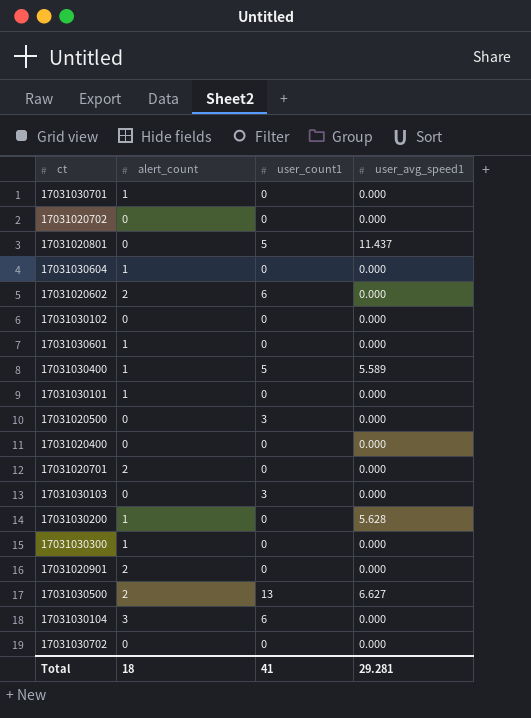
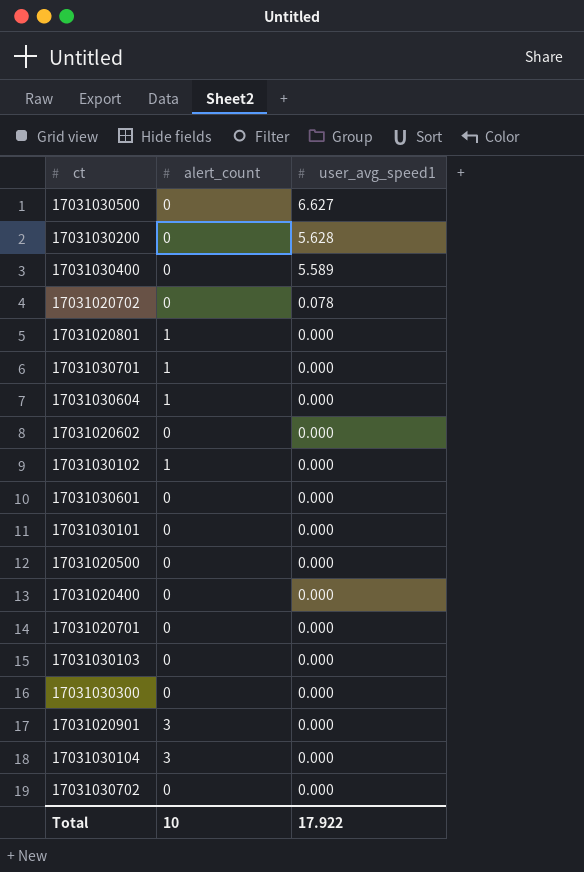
row order: none -> user_avg_speed1 descending
column user_count1 | position: 3 -> none
17031030500 | alert_count: 2 -> 0
17031030200 | alert_count: 1 -> 0
17031030400 | alert_count: 1 -> 0
17031020702 | user_avg_speed1: 0.000 -> 0.078
17031020801 | alert_count: 0 -> 1
17031020801 | user_avg_speed1: 11.437 -> 0.000
17031020602 | alert_count: 2 -> 0
17031030102 | alert_count: 0 -> 1
17031030601 | alert_count: 1 -> 0
17031030101 | alert_count: 1 -> 0
17031020701 | alert_count: 2 -> 0
17031030300 | alert_count: 1 -> 0
17031020901 | alert_count: 2 -> 3
Total | alert_count: 18 -> 10
Total | user_avg_speed1: 29.281 -> 17.922

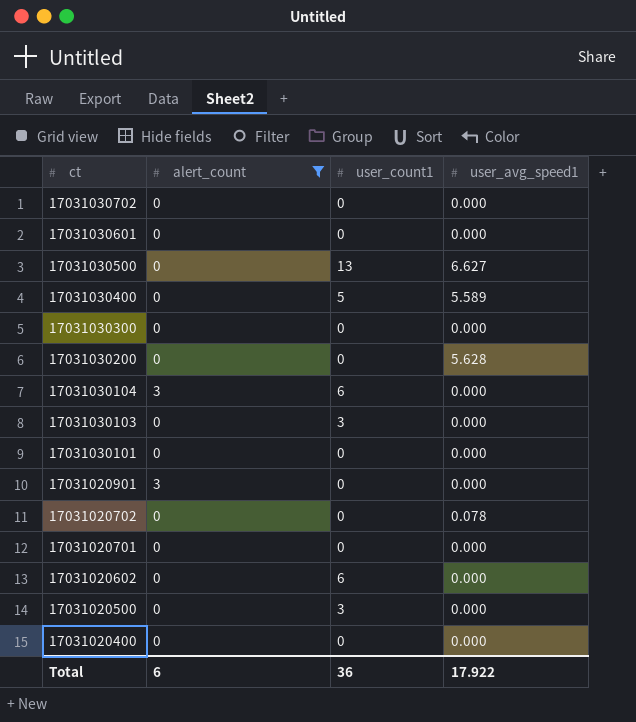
filter: none -> alert_count != 1
row order: user_avg_speed1 descending -> ct descending
column user_count1 | position: none -> 3
Total | alert_count: 10 -> 6

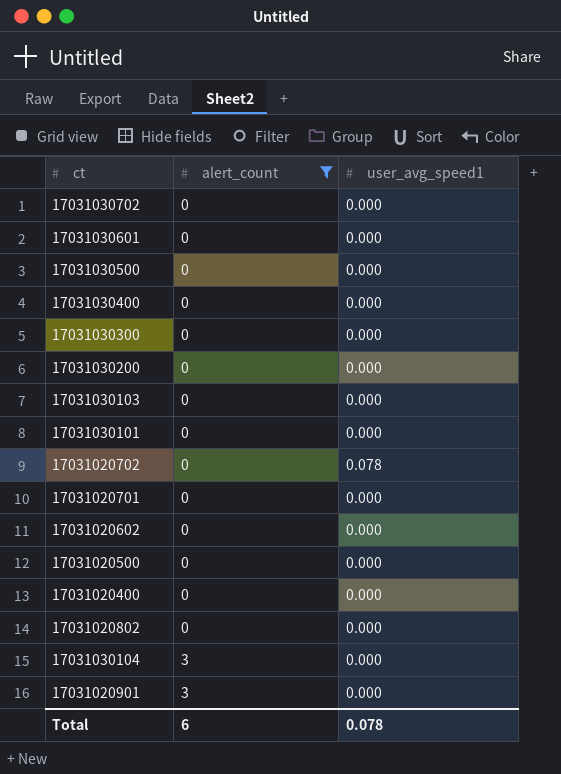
row order: ct descending -> alert_count ascending
column user_count1 | position: 3 -> none
17031030500 | user_avg_speed1: 6.627 -> 0.000
17031030400 | user_avg_speed1: 5.589 -> 0.000
17031030200 | user_avg_speed1: 5.628 -> 0.000
row 17031020802: none -> 0 | 0.000
Total | user_avg_speed1: 17.922 -> 0.078

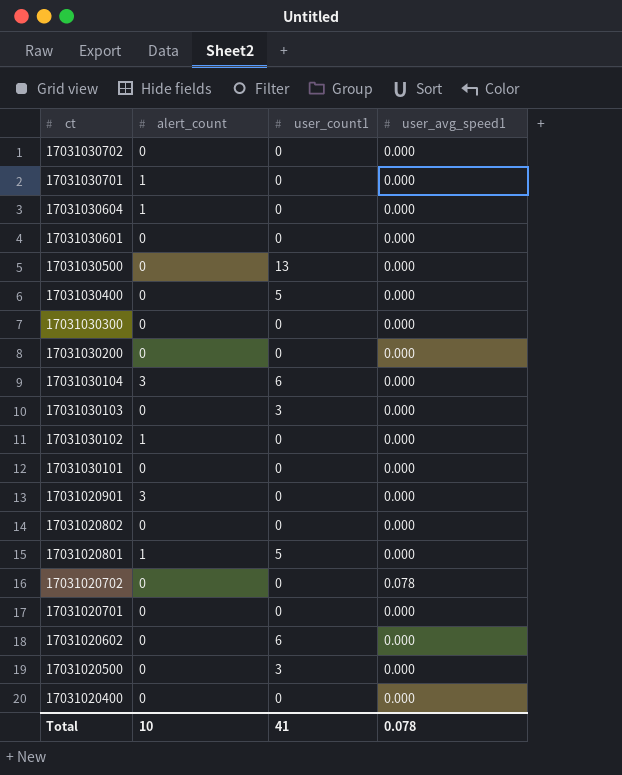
filter: alert_count != 1 -> none
row order: alert_count ascending -> ct descending
column user_count1 | position: none -> 3
Total | alert_count: 6 -> 10

